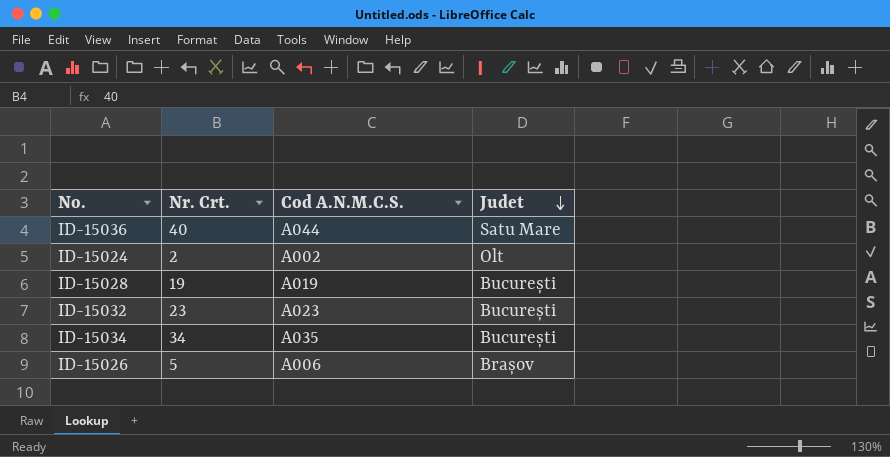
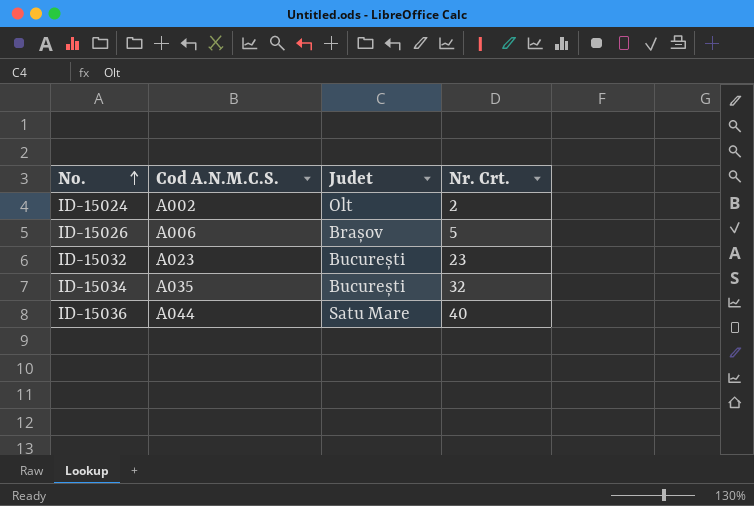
row order: Judet descending -> No. ascending
column Nr. Crt. | position: 2 -> 4
row ID-15028: 19 | A019 | București -> none
ID-15034 | Nr. Crt.: 34 -> 32

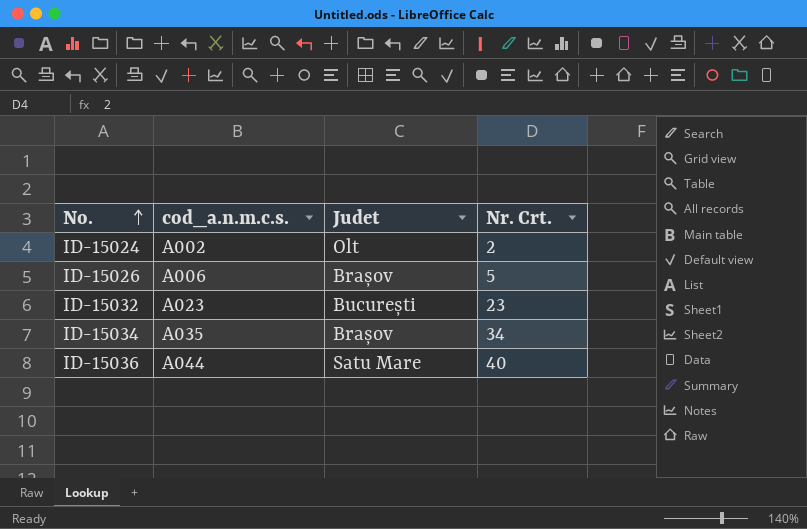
column name: Cod A.N.M.C.S. -> cod_a.n.m.c.s.
ID-15034 | Judet: București -> Brașov
ID-15034 | Nr. Crt.: 32 -> 34

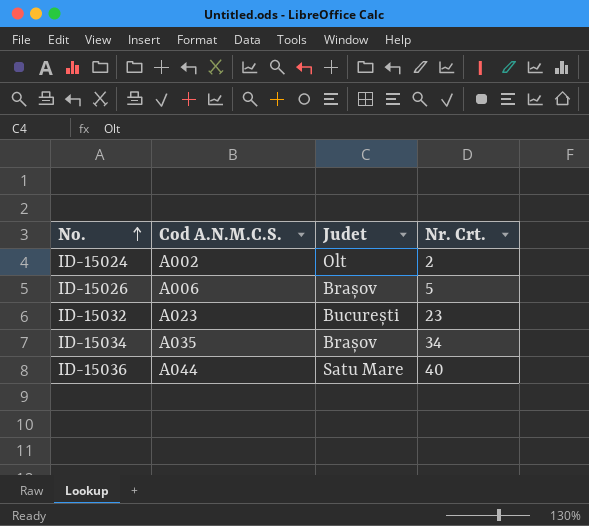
column name: cod_a.n.m.c.s. -> Cod A.N.M.C.S.

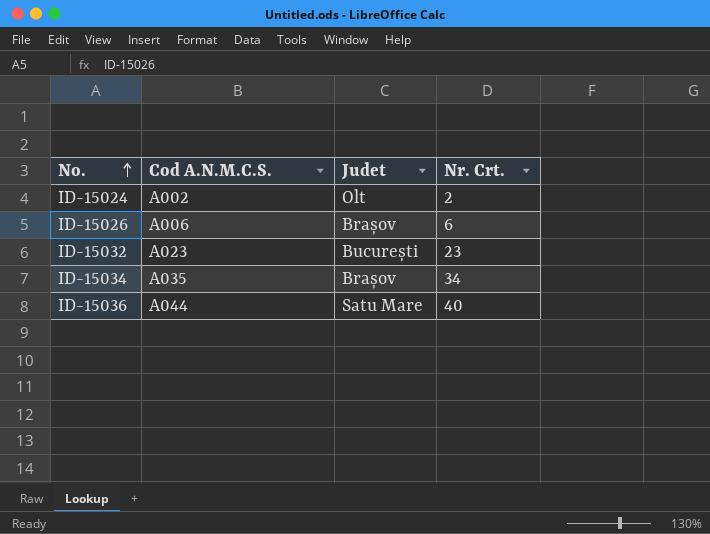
ID-15026 | Nr. Crt.: 5 -> 6

